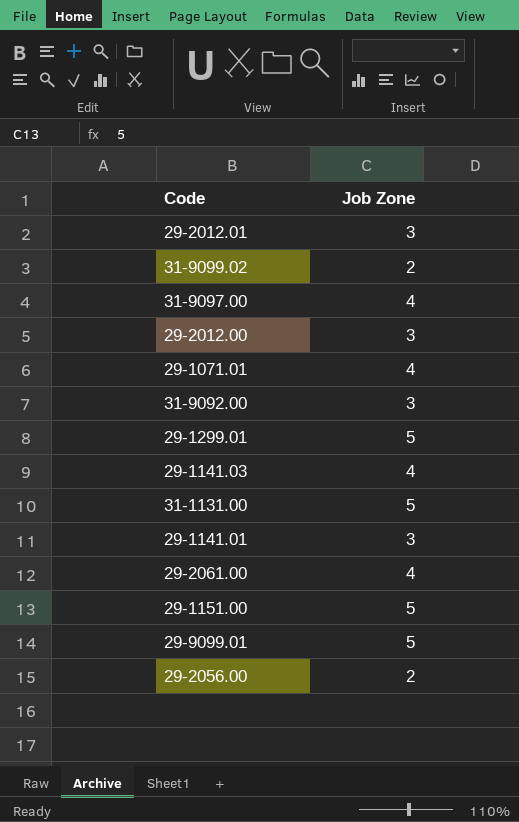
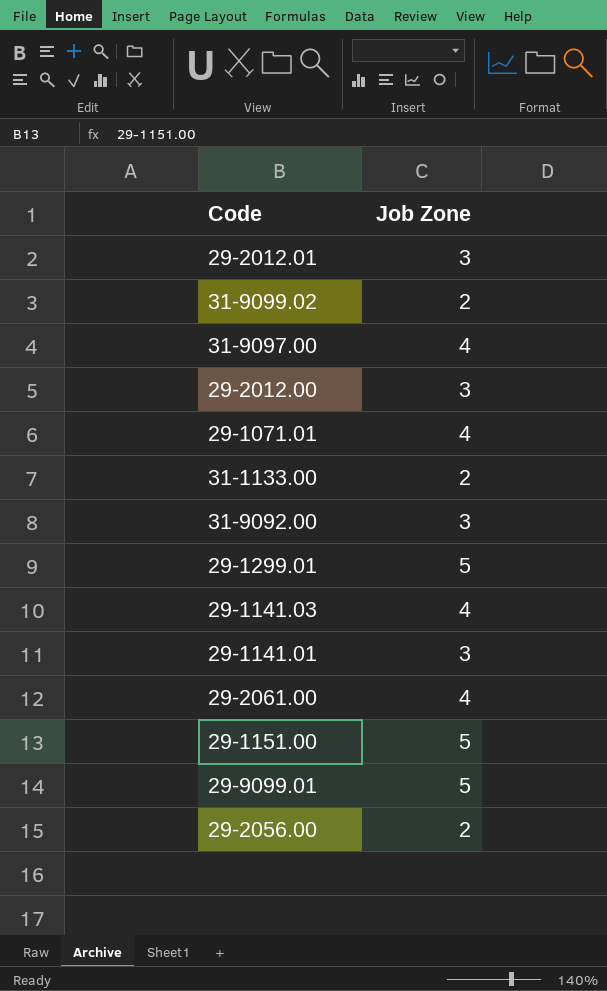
row 31-1131.00: 5 -> none
row 31-1133.00: none -> 2

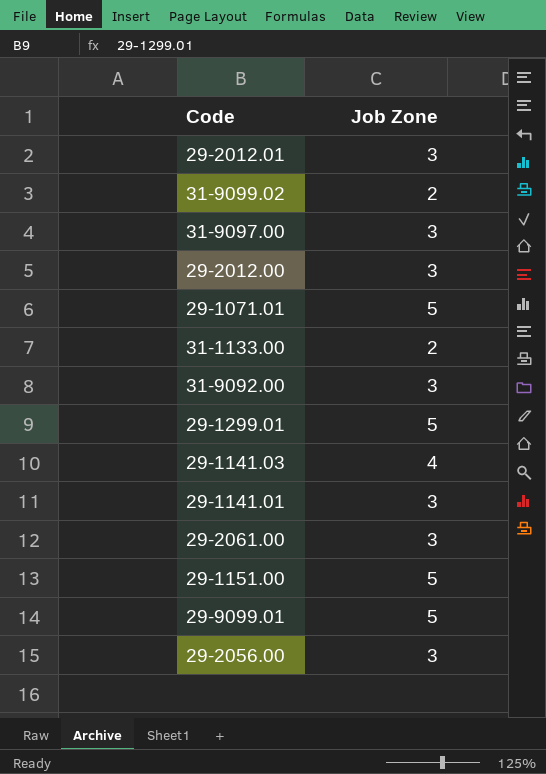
31-9097.00 | Job Zone: 4 -> 3
29-1071.01 | Job Zone: 4 -> 5
29-2061.00 | Job Zone: 4 -> 3
29-2056.00 | Job Zone: 2 -> 3

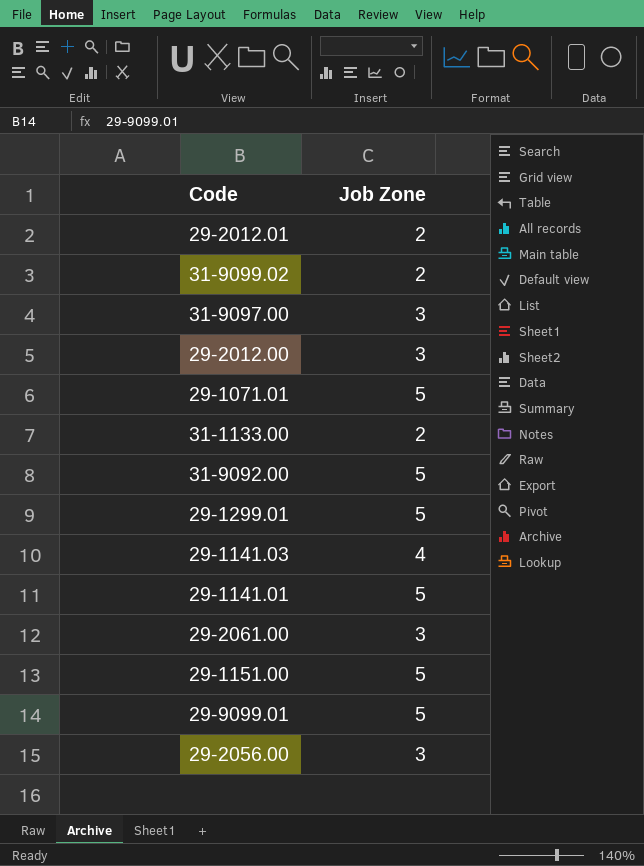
29-2012.01 | Job Zone: 3 -> 2
31-9092.00 | Job Zone: 3 -> 5
29-1141.01 | Job Zone: 3 -> 5

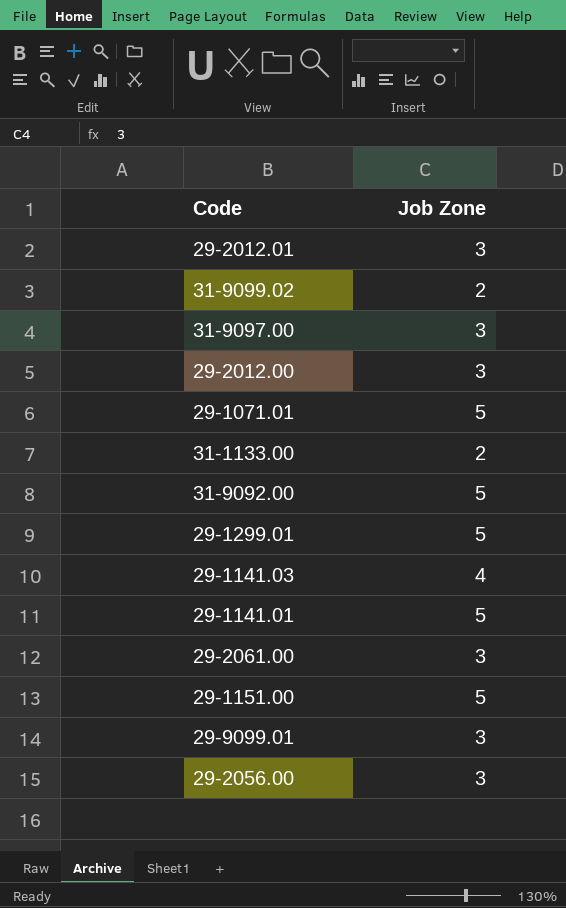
29-2012.01 | Job Zone: 2 -> 3
29-9099.01 | Job Zone: 5 -> 3

